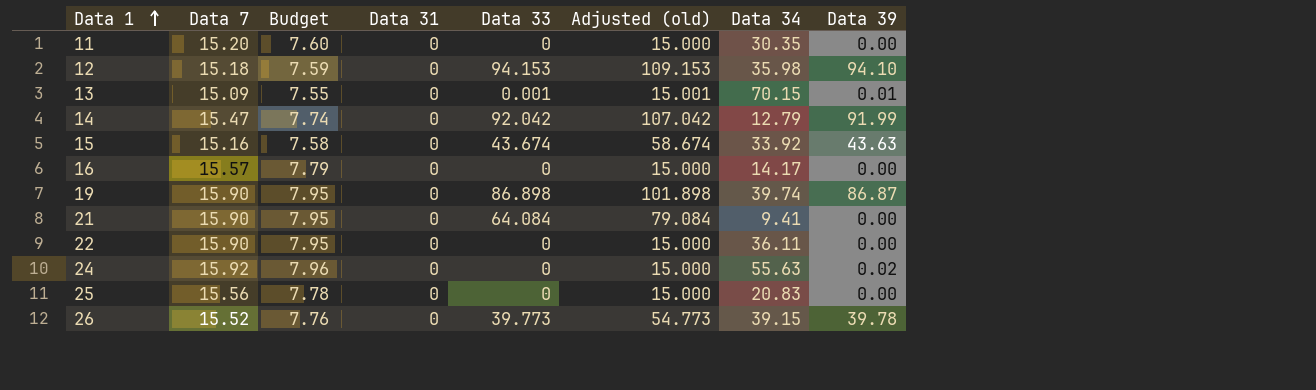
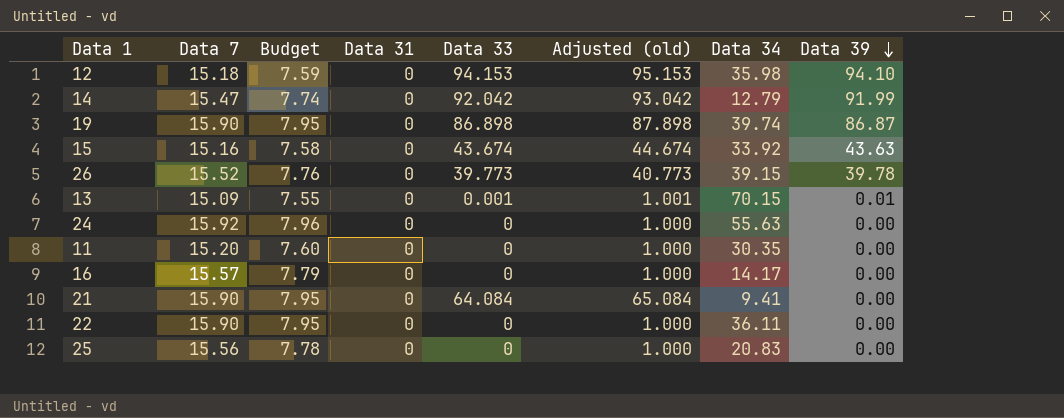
row order: Data 1 ascending -> Data 39 descending
column Adjusted (old) | formula: [Data 33] + 15 -> [Data 33] + 1
24 | Data 39: 0.02 -> 0.00

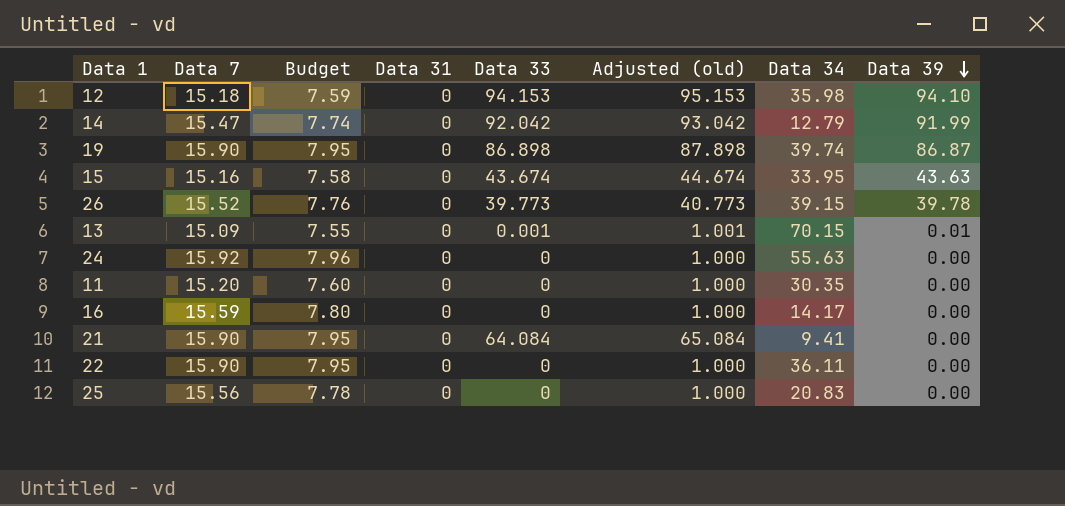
15 | Data 34: 33.92 -> 33.95
16 | Data 7: 15.57 -> 15.59
16 | Budget: 7.79 -> 7.80

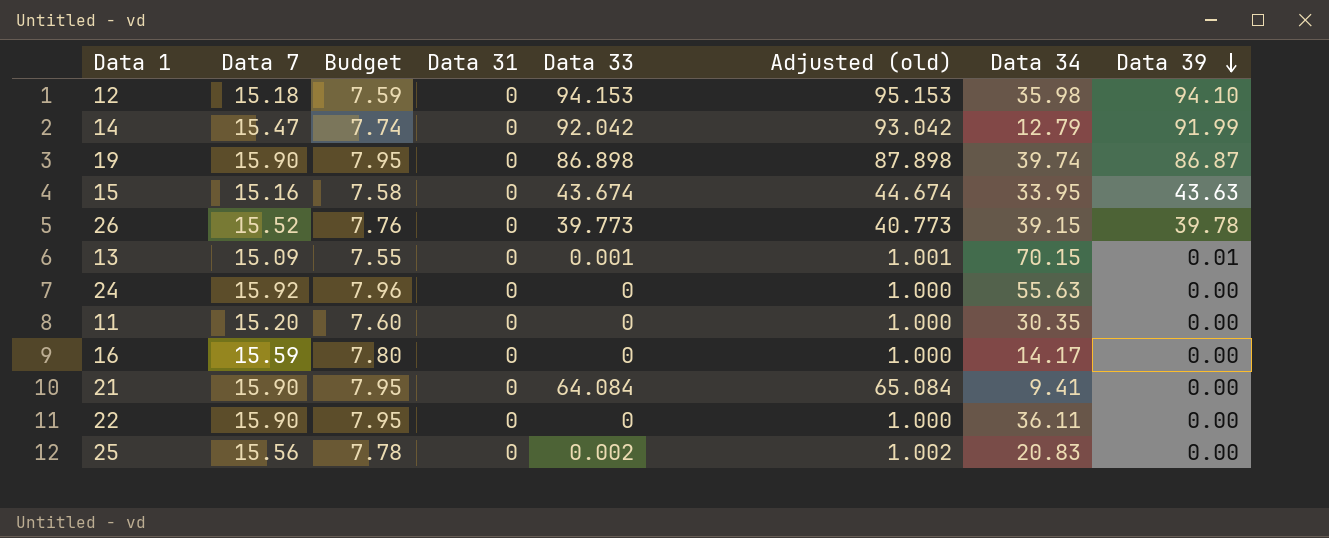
25 | Data 33: 0 -> 0.002
25 | Adjusted (old): 1.000 -> 1.002

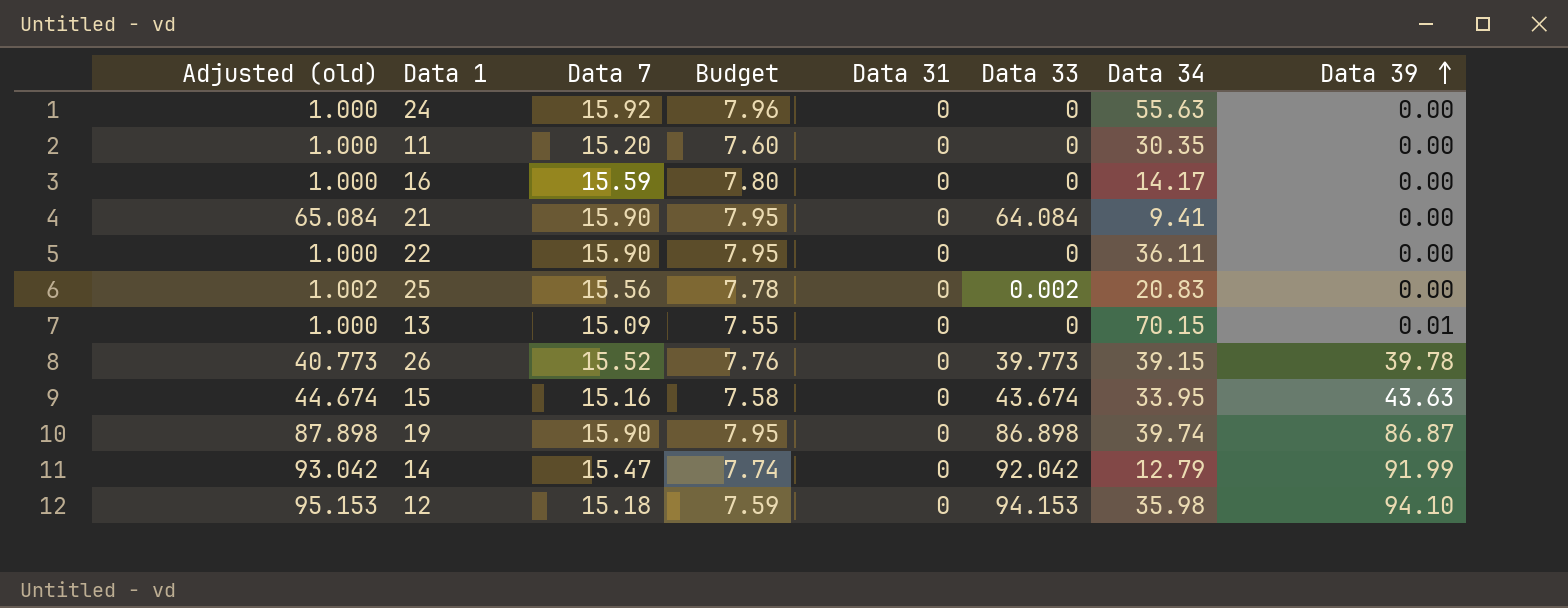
row order: Data 39 descending -> Data 39 ascending
column Adjusted (old) | position: 6 -> 1
13 | Adjusted (old): 1.001 -> 1.000
13 | Data 33: 0.001 -> 0

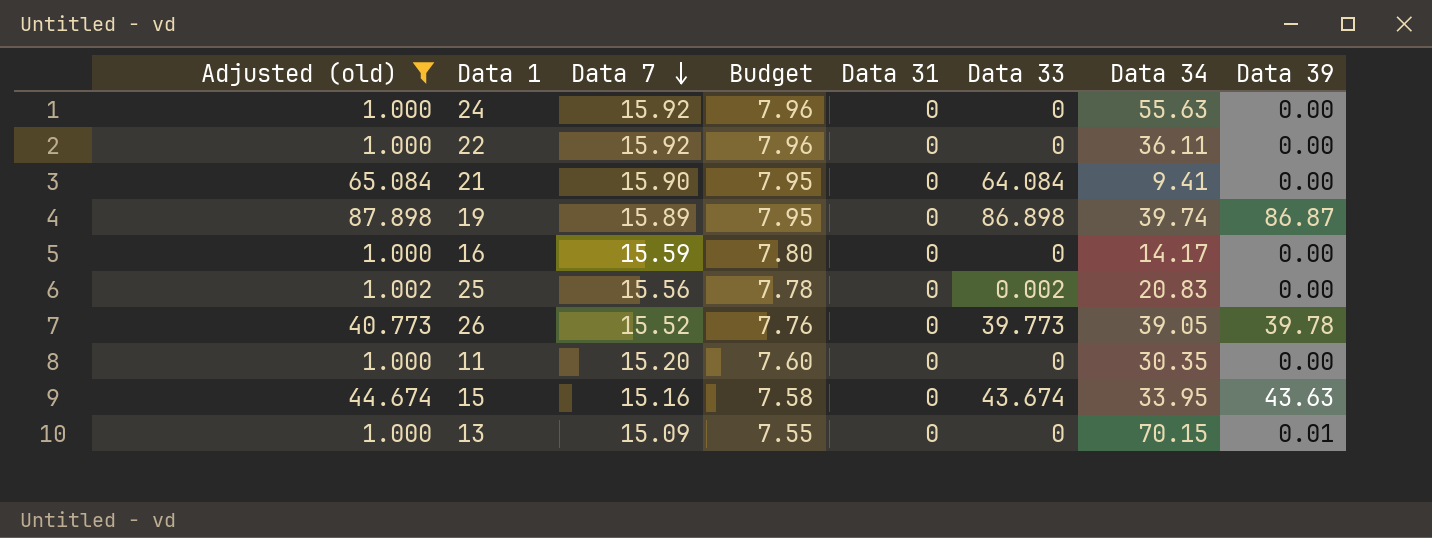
filter: none -> Adjusted (old) <= 87.898
row order: Data 39 ascending -> Data 7 descending
22 | Data 7: 15.90 -> 15.92
22 | Budget: 7.95 -> 7.96
19 | Data 7: 15.90 -> 15.89
26 | Data 34: 39.15 -> 39.05

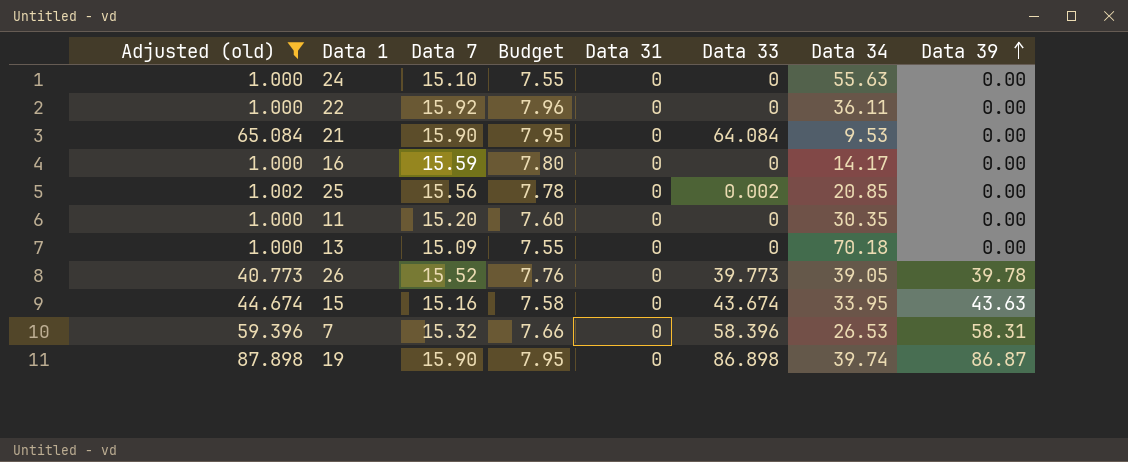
row order: Data 7 descending -> Data 39 ascending
24 | Data 7: 15.92 -> 15.10
24 | Budget: 7.96 -> 7.55
21 | Data 34: 9.41 -> 9.53
25 | Data 34: 20.83 -> 20.85
13 | Data 34: 70.15 -> 70.18
13 | Data 39: 0.01 -> 0.00
row 7: none -> 59.396 | 15.32 | 7.66 | 0 | 58.396 | 26.53 | 58.31
19 | Data 7: 15.89 -> 15.90

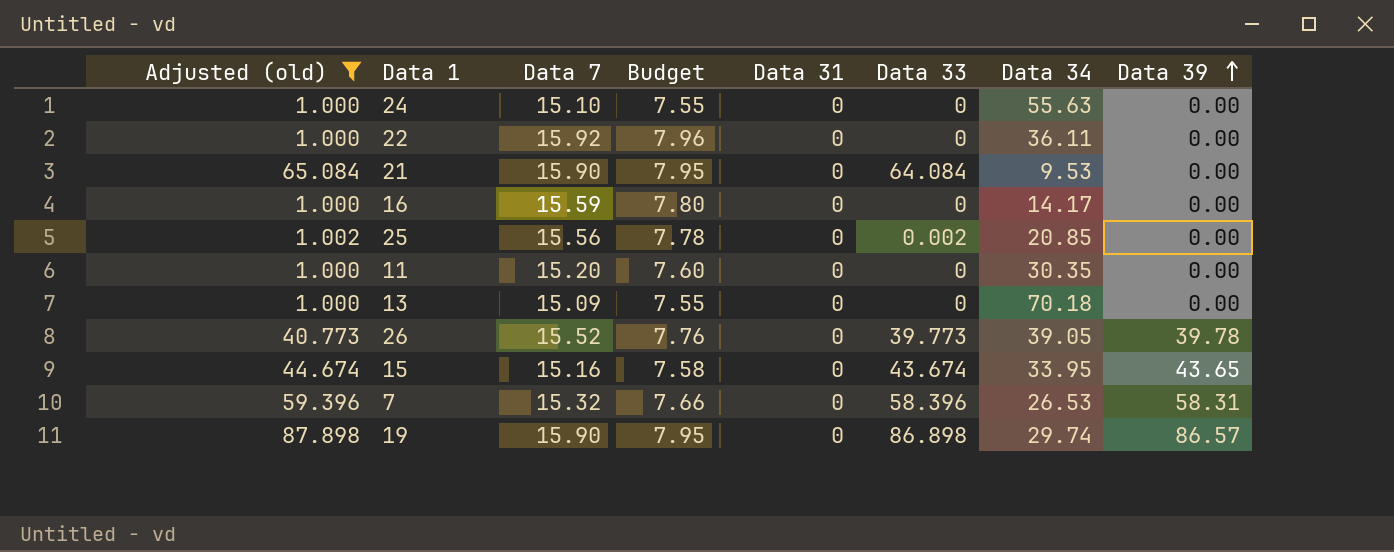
15 | Data 39: 43.63 -> 43.65
19 | Data 34: 39.74 -> 29.74
19 | Data 39: 86.87 -> 86.57

